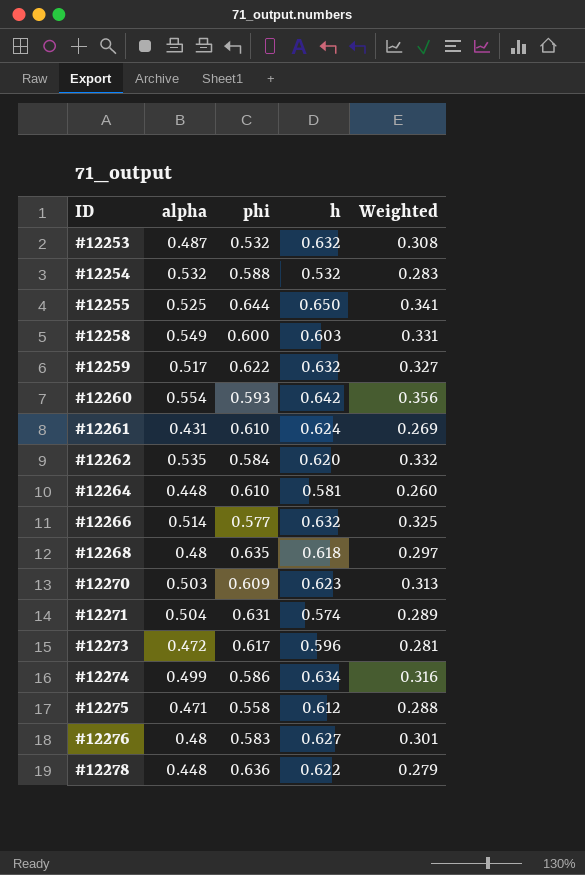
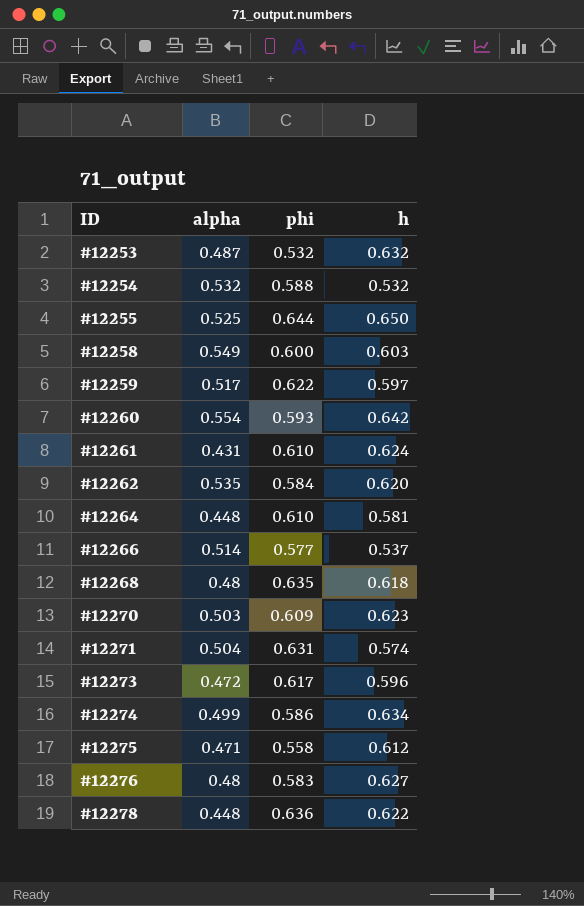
column Weighted | formula: [alpha] * [h] -> none
#12259 | h: 0.632 -> 0.597
#12266 | h: 0.632 -> 0.537

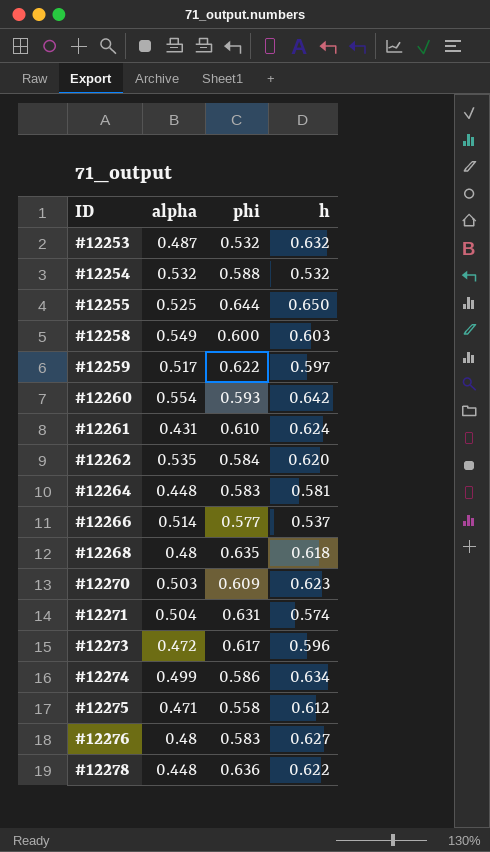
#12264 | phi: 0.610 -> 0.583

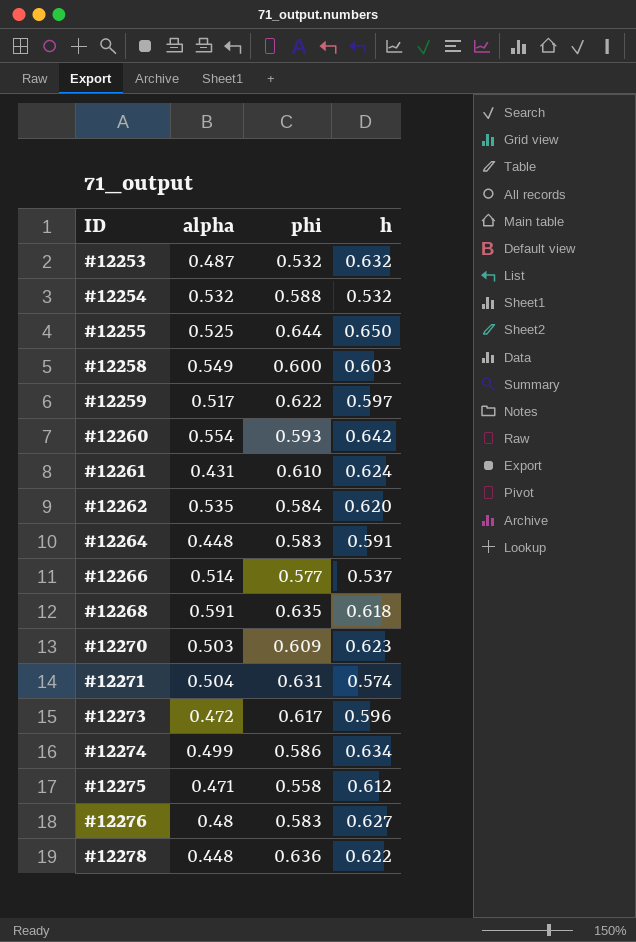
#12264 | h: 0.581 -> 0.591
#12268 | alpha: 0.48 -> 0.591

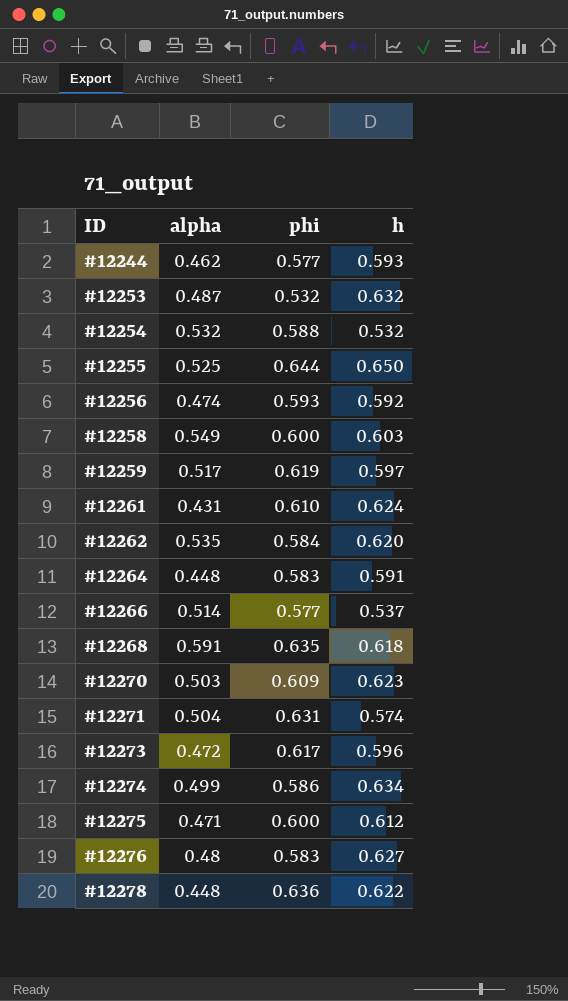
row #12260: 0.554 | 0.593 | 0.642 -> none
row #12244: none -> 0.462 | 0.577 | 0.593
row #12256: none -> 0.474 | 0.593 | 0.592
#12259 | phi: 0.622 -> 0.619
#12275 | phi: 0.558 -> 0.600

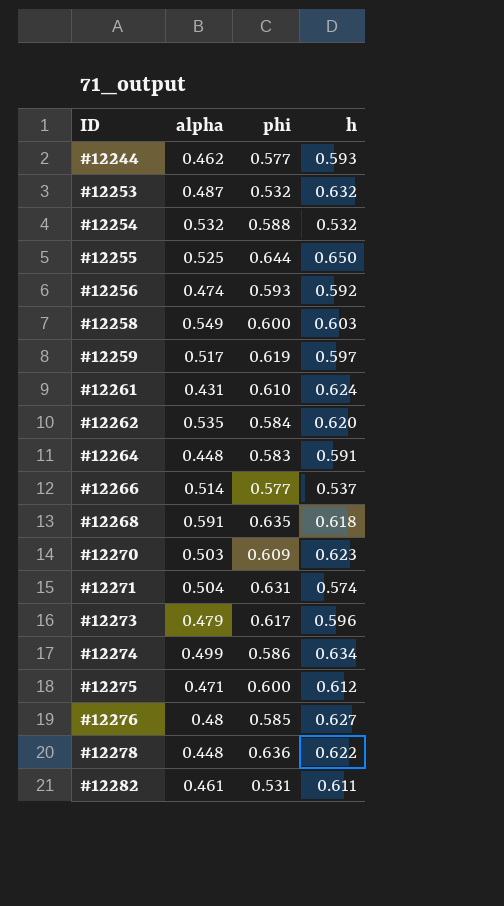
#12273 | alpha: 0.472 -> 0.479
#12276 | phi: 0.583 -> 0.585
row #12282: none -> 0.461 | 0.531 | 0.611

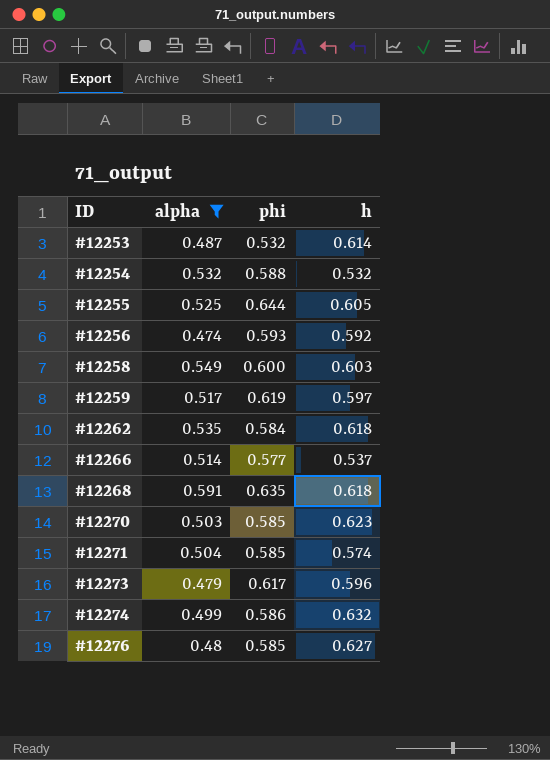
filter: none -> alpha >= 0.474
#12253 | h: 0.632 -> 0.614
#12255 | h: 0.650 -> 0.605
#12262 | h: 0.620 -> 0.618
#12270 | phi: 0.609 -> 0.585
#12271 | phi: 0.631 -> 0.585
#12274 | h: 0.634 -> 0.632

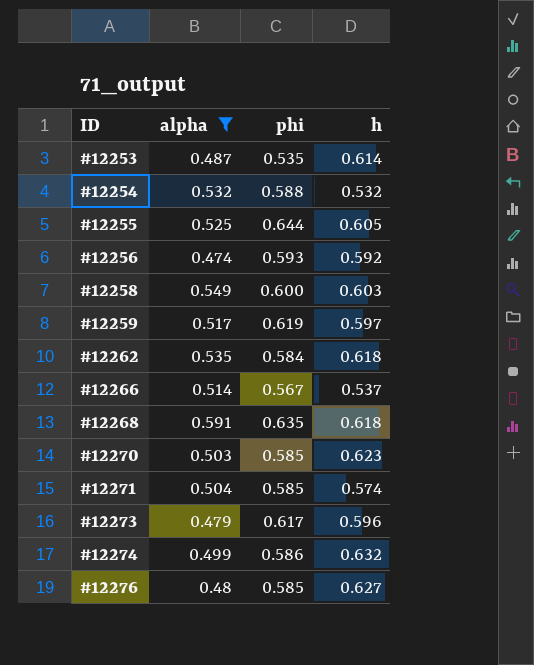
#12253 | phi: 0.532 -> 0.535
#12266 | phi: 0.577 -> 0.567

